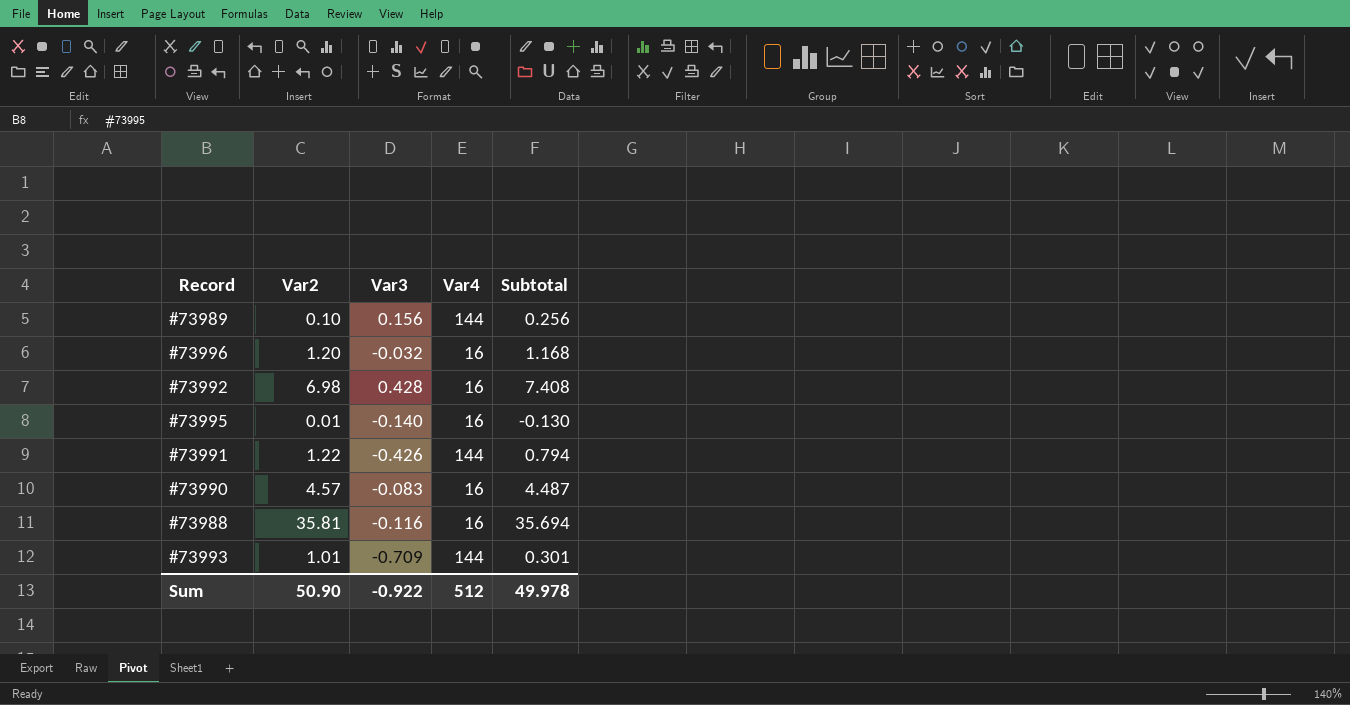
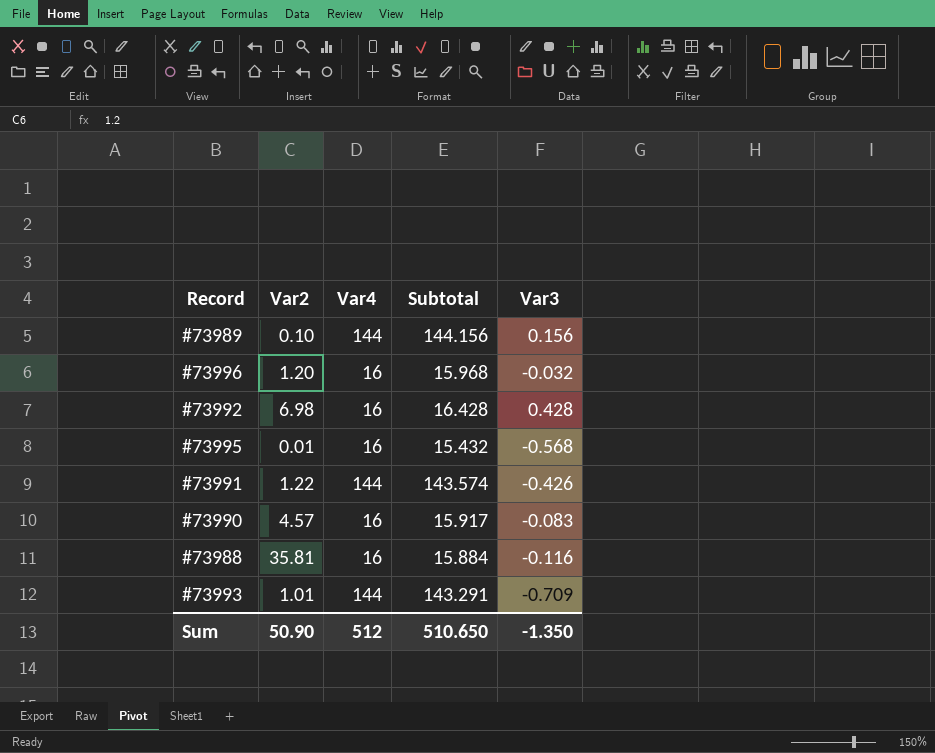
column Subtotal | formula: [Var2] + [Var3] -> [Var4] + [Var3]
column Var3 | position: 3 -> 5
#73995 | Var3: -0.140 -> -0.568
Sum | Subtotal: 49.978 -> 510.650
Sum | Var3: -0.922 -> -1.350

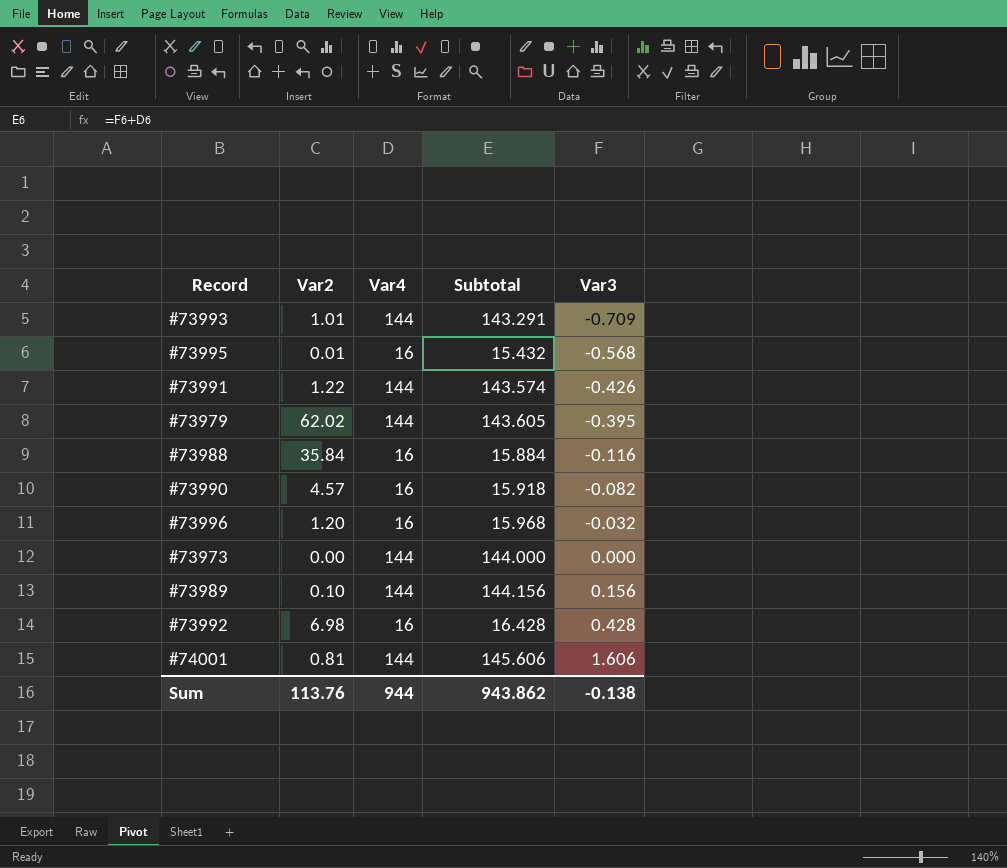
row order: none -> Var3 ascending
row #73979: none -> 62.02 | 144 | 143.605 | -0.395
#73988 | Var2: 35.81 -> 35.84
#73990 | Subtotal: 15.917 -> 15.918
#73990 | Var3: -0.083 -> -0.082
row #73973: none -> 0.00 | 144 | 144.000 | 0.000
row #74001: none -> 0.81 | 144 | 145.606 | 1.606
Sum | Var2: 50.90 -> 113.76
Sum | Var4: 512 -> 944
Sum | Subtotal: 510.650 -> 943.862
Sum | Var3: -1.350 -> -0.138

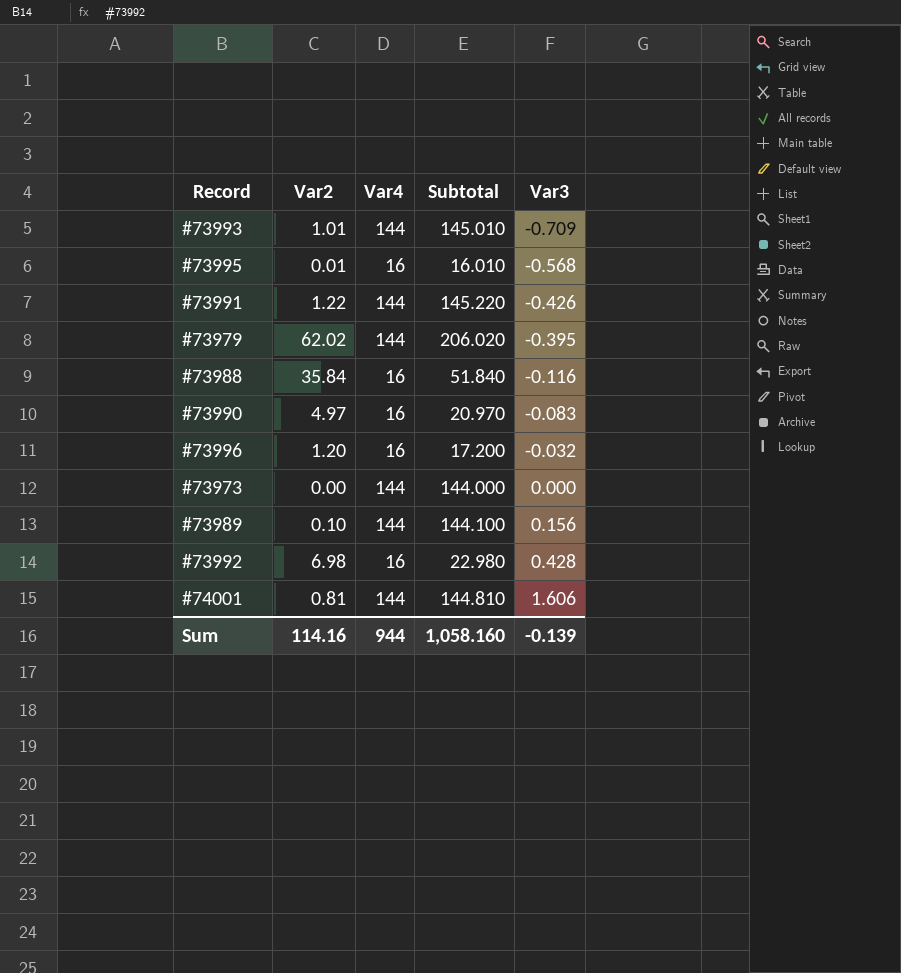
column Subtotal | formula: [Var4] + [Var3] -> [Var2] + [Var4]
#73990 | Var2: 4.57 -> 4.97
#73990 | Var3: -0.082 -> -0.083
Sum | Var2: 113.76 -> 114.16
Sum | Subtotal: 943.862 -> 1,058.160
Sum | Var3: -0.138 -> -0.139

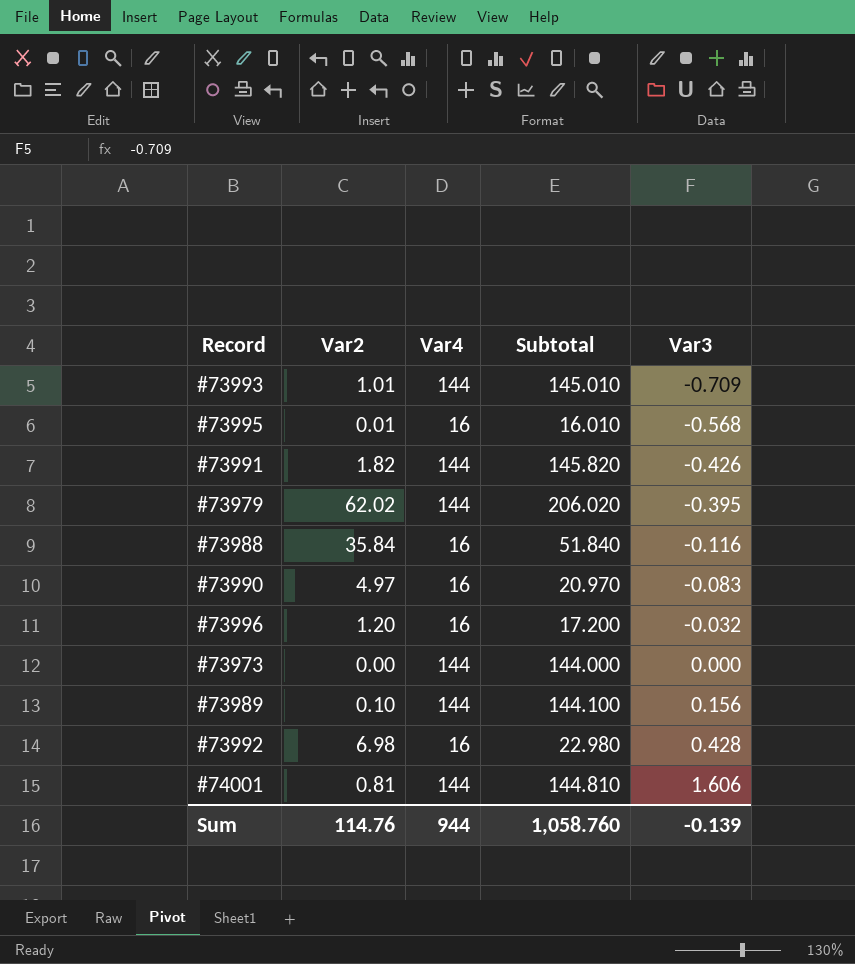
#73991 | Var2: 1.22 -> 1.82
#73991 | Subtotal: 145.220 -> 145.820
Sum | Var2: 114.16 -> 114.76
Sum | Subtotal: 1,058.160 -> 1,058.760

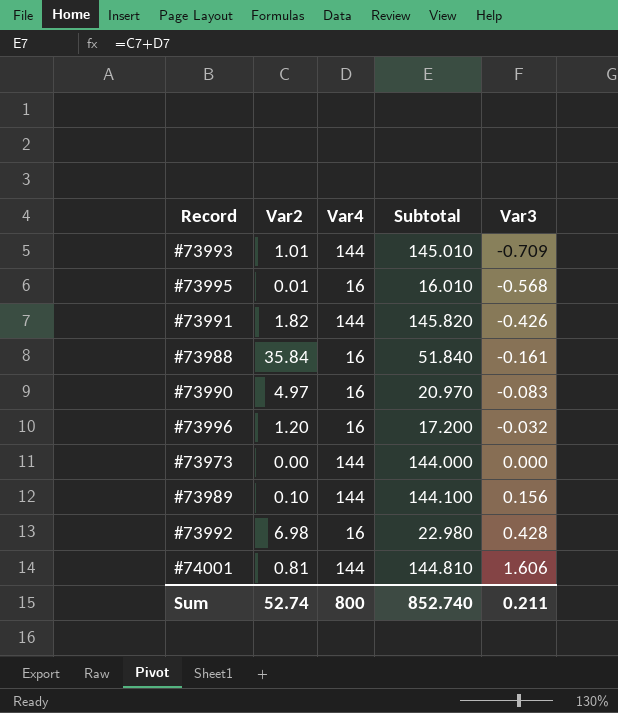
row #73979: 62.02 | 144 | 206.020 | -0.395 -> none
#73988 | Var3: -0.116 -> -0.161
Sum | Var2: 114.76 -> 52.74
Sum | Var4: 944 -> 800
Sum | Subtotal: 1,058.760 -> 852.740
Sum | Var3: -0.139 -> 0.211

